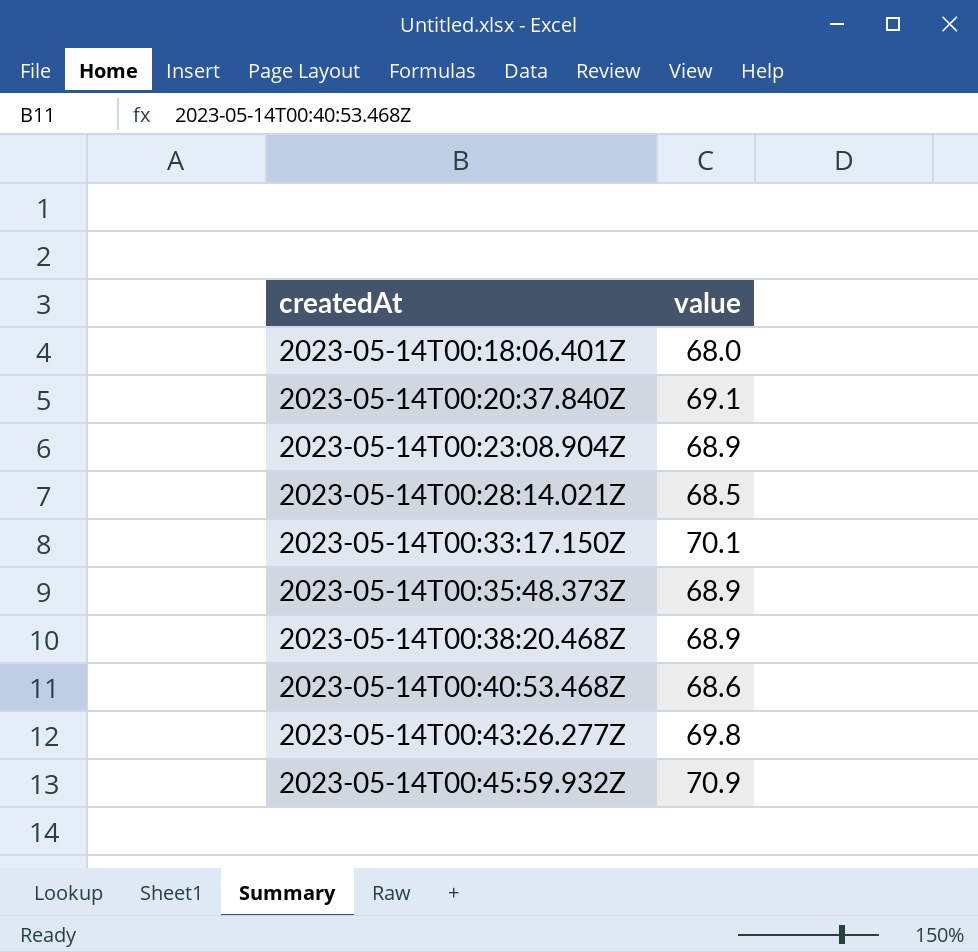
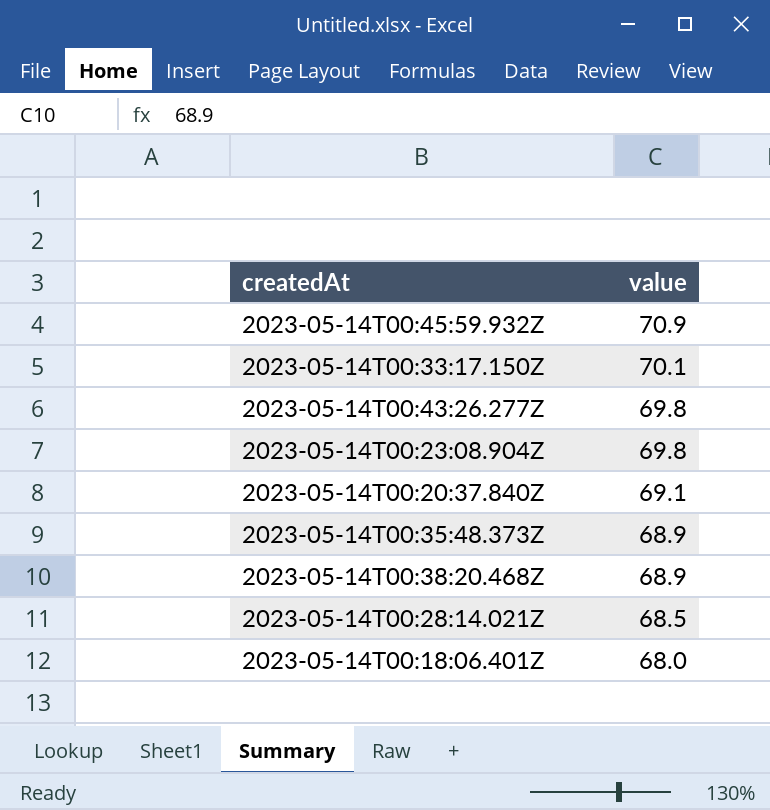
row order: createdAt ascending -> value descending
row 2023-05-14T00:40:53.468Z: 68.6 -> none
2023-05-14T00:23:08.904Z | value: 68.9 -> 69.8

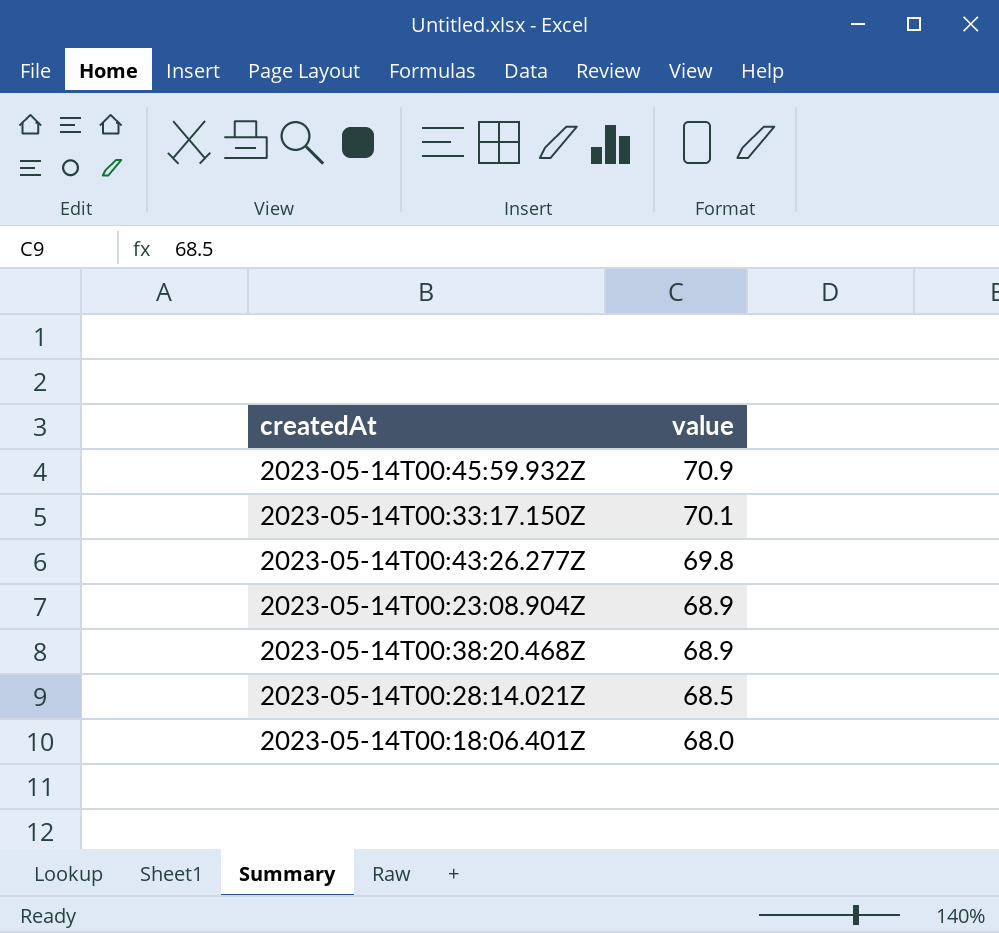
row 2023-05-14T00:20:37.840Z: 69.1 -> none
row 2023-05-14T00:35:48.373Z: 68.9 -> none
2023-05-14T00:23:08.904Z | value: 69.8 -> 68.9

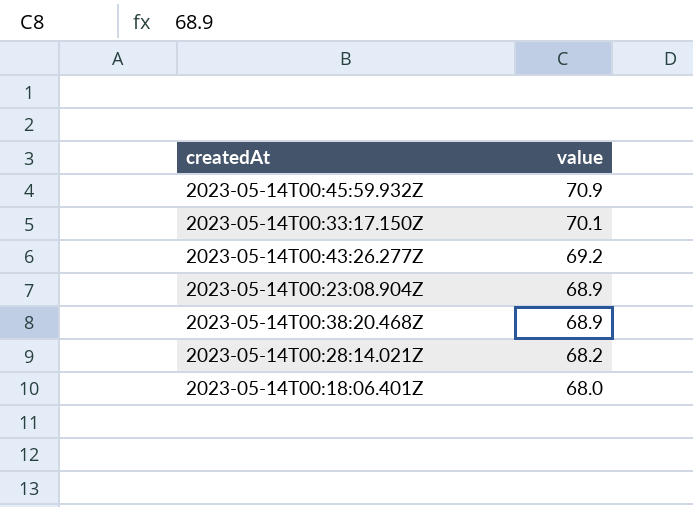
2023-05-14T00:43:26.277Z | value: 69.8 -> 69.2
2023-05-14T00:28:14.021Z | value: 68.5 -> 68.2

